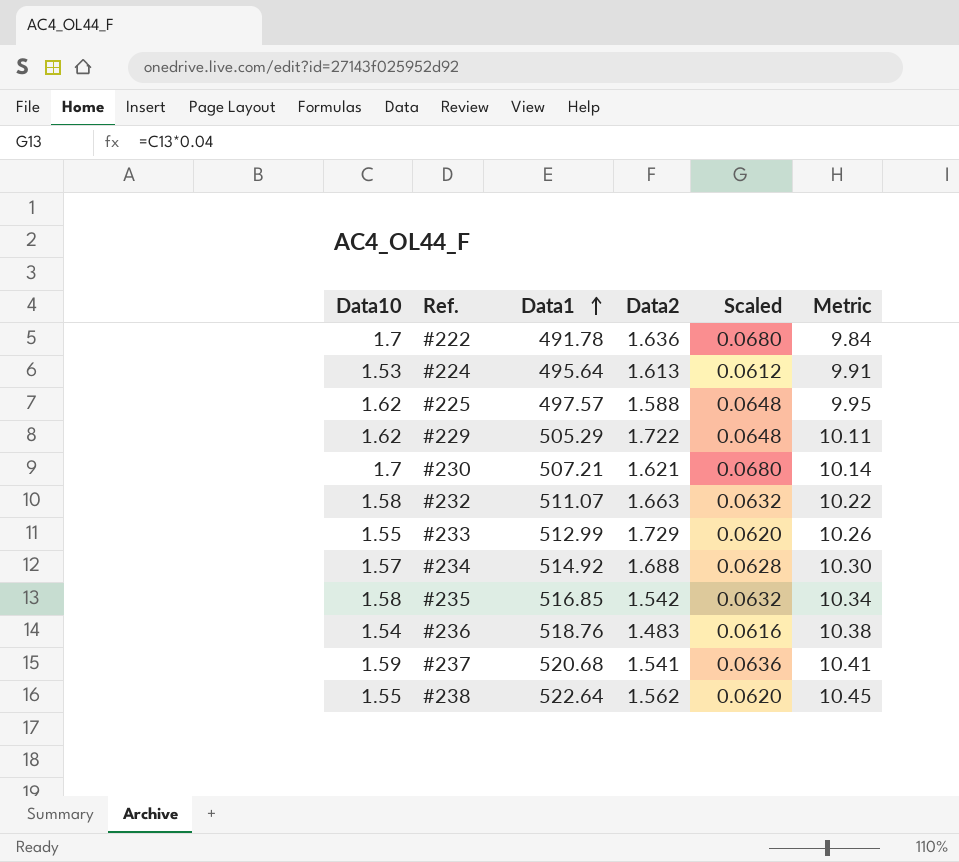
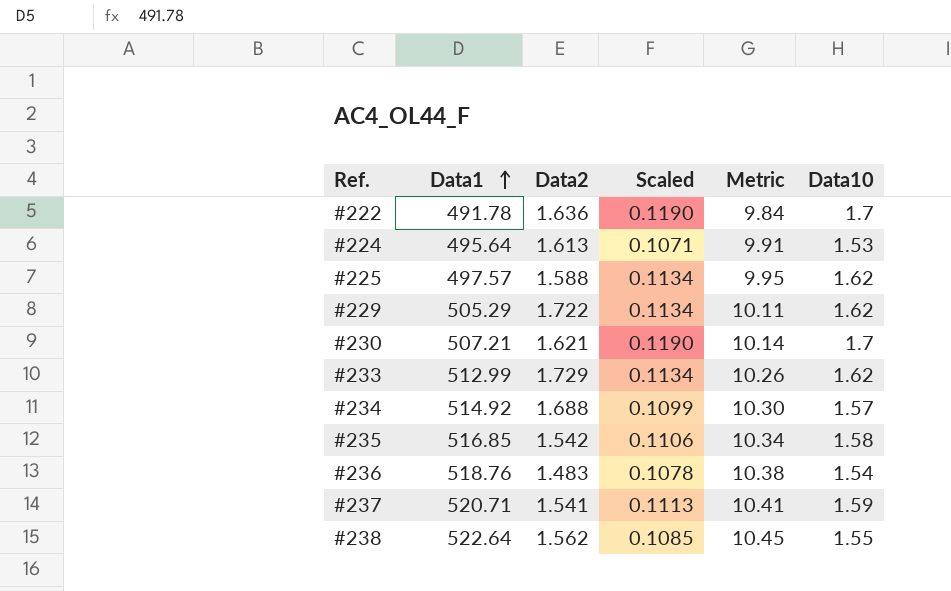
column Scaled | formula: [Data10] * 0.04 -> [Data10] * 0.07
column Data10 | position: 1 -> 6
row #232: 1.58 | 511.07 | 1.663 | 0.0632 | 10.22 -> none
#233 | Data10: 1.55 -> 1.62
#237 | Data1: 520.68 -> 520.71

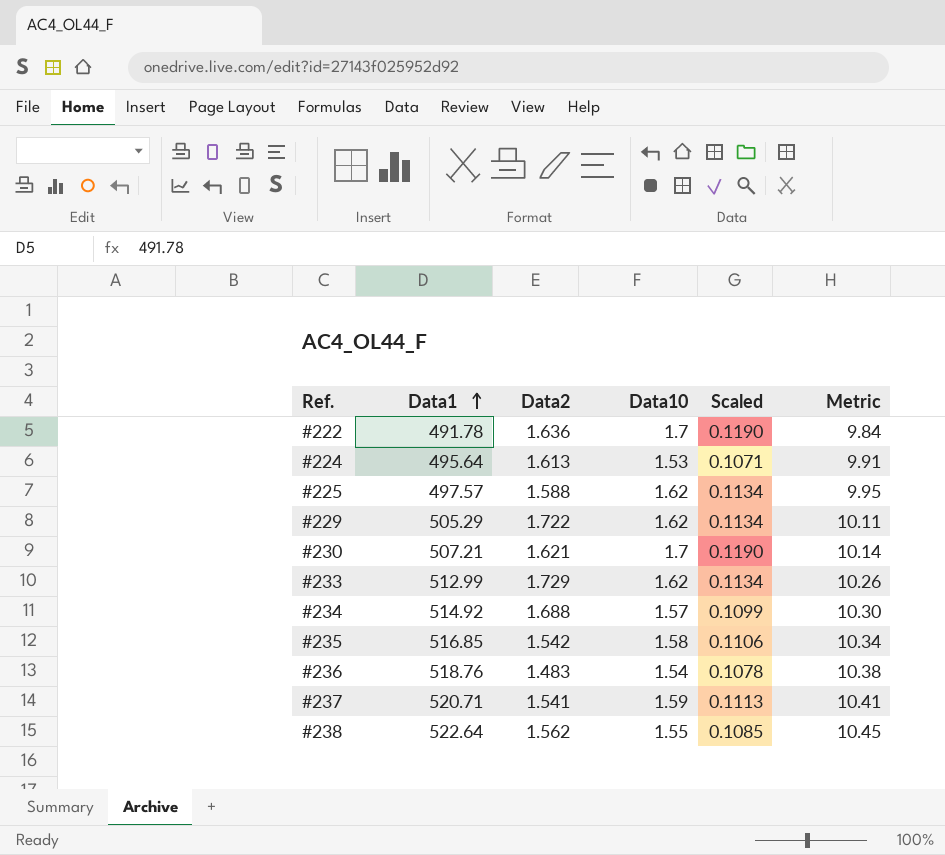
column Data10 | position: 6 -> 4

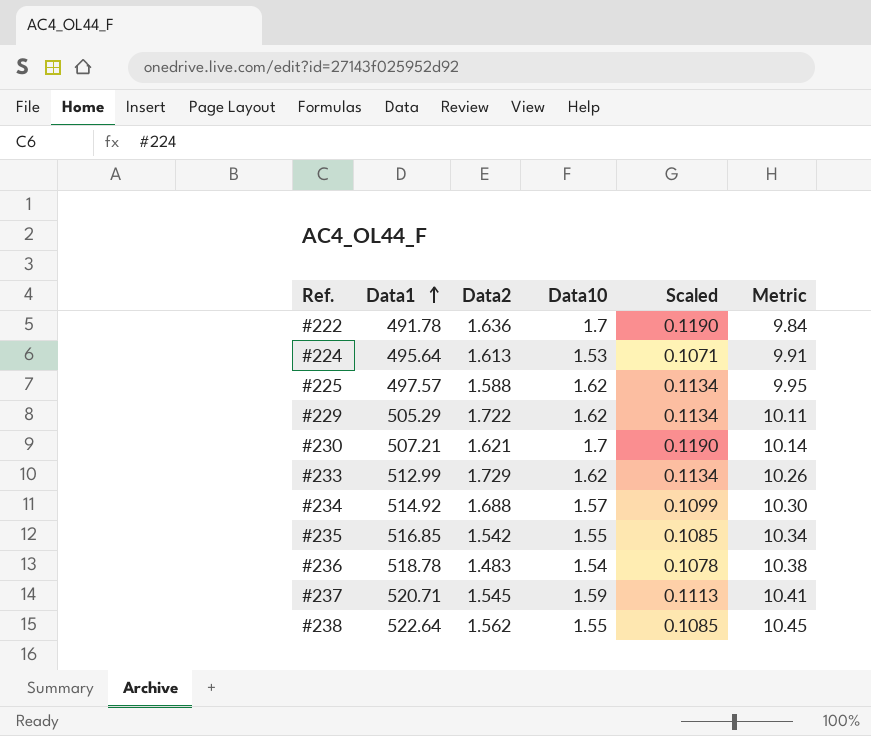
#235 | Data10: 1.58 -> 1.55
#235 | Scaled: 0.1106 -> 0.1085
#236 | Data1: 518.76 -> 518.78
#237 | Data2: 1.541 -> 1.545

